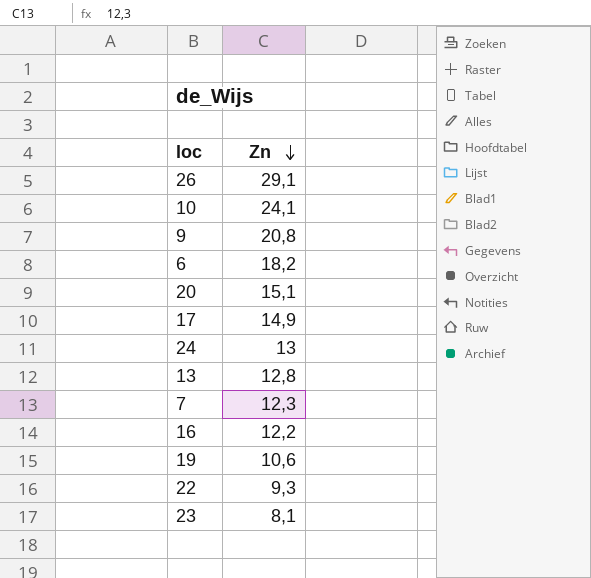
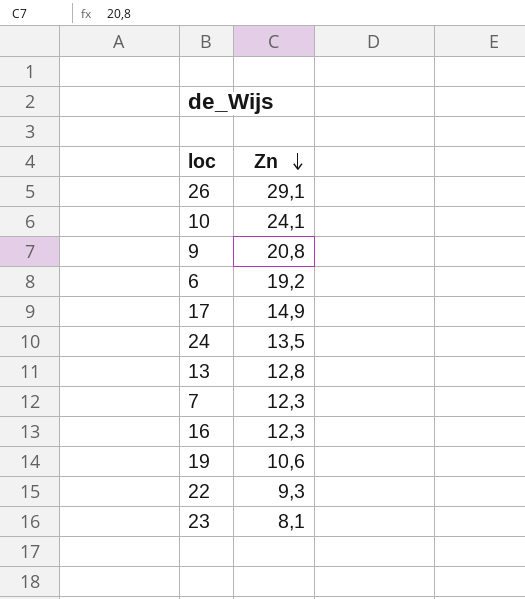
row 20: 15,1 -> none
6 | Zn: 18,2 -> 19,2
24 | Zn: 13 -> 13,5
16 | Zn: 12,2 -> 12,3

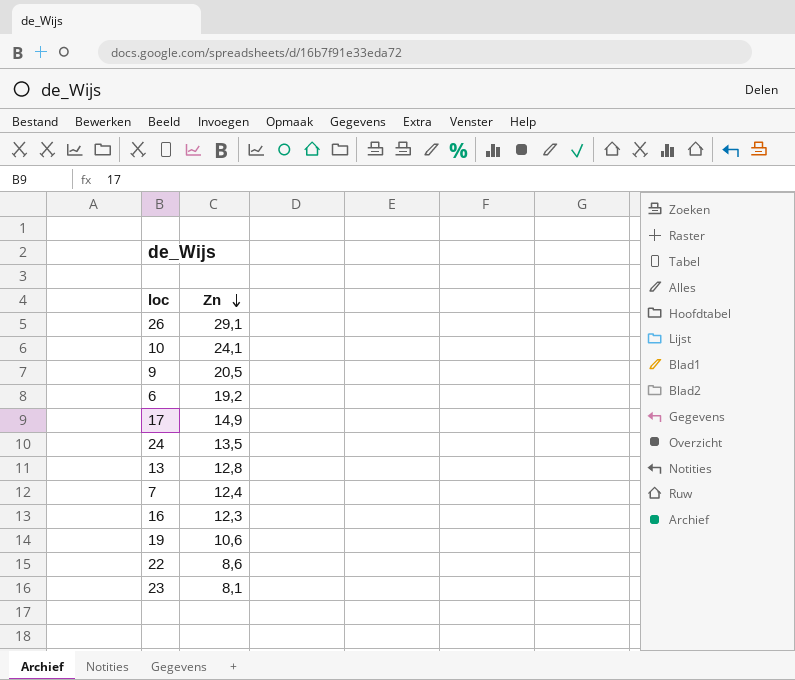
9 | Zn: 20,8 -> 20,5
7 | Zn: 12,3 -> 12,4
22 | Zn: 9,3 -> 8,6

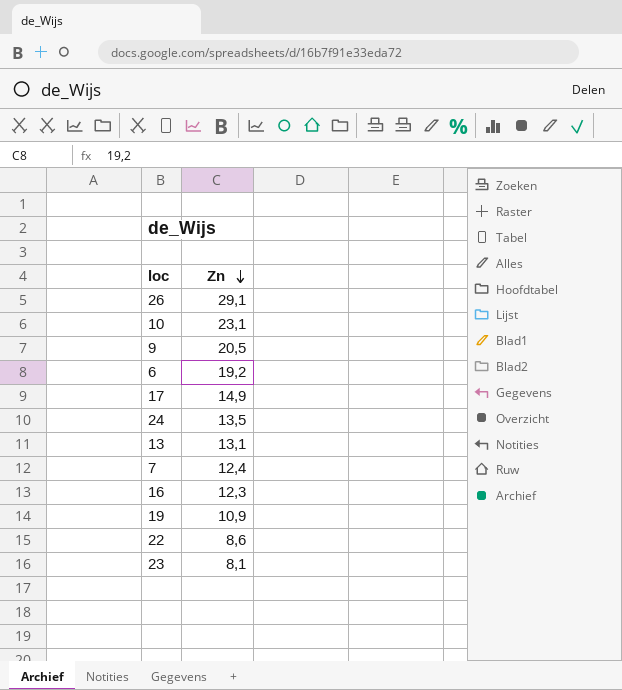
10 | Zn: 24,1 -> 23,1
13 | Zn: 12,8 -> 13,1
19 | Zn: 10,6 -> 10,9

